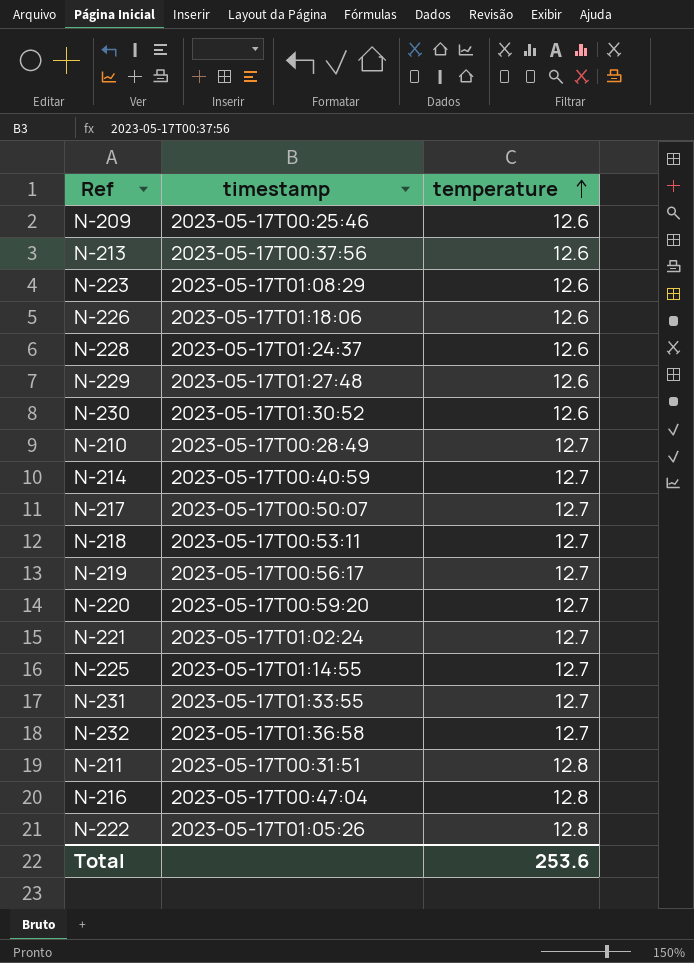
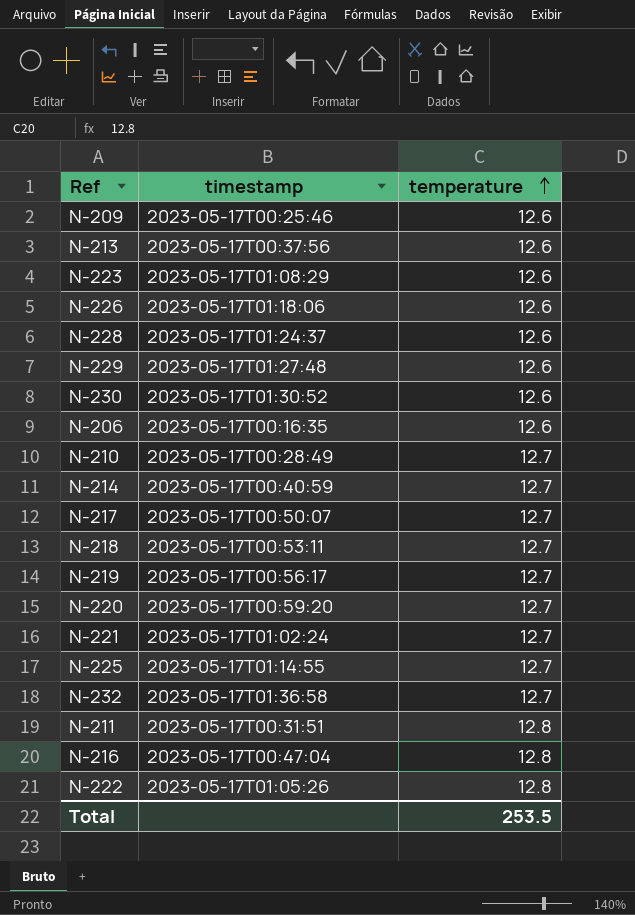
row N-231: 2023-05-17T01:33:55 | 12.7 -> none
row N-206: none -> 2023-05-17T00:16:35 | 12.6
Total | temperature: 253.6 -> 253.5

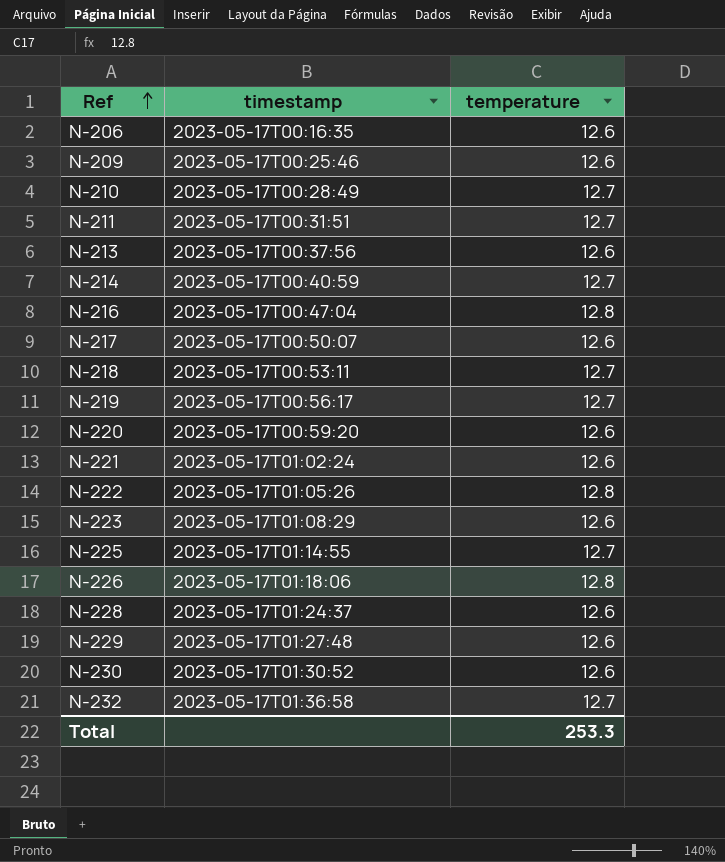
row order: temperature ascending -> Ref ascending
N-211 | temperature: 12.8 -> 12.7
N-217 | temperature: 12.7 -> 12.6
N-220 | temperature: 12.7 -> 12.6
N-221 | temperature: 12.7 -> 12.6
N-226 | temperature: 12.6 -> 12.8
Total | temperature: 253.5 -> 253.3

